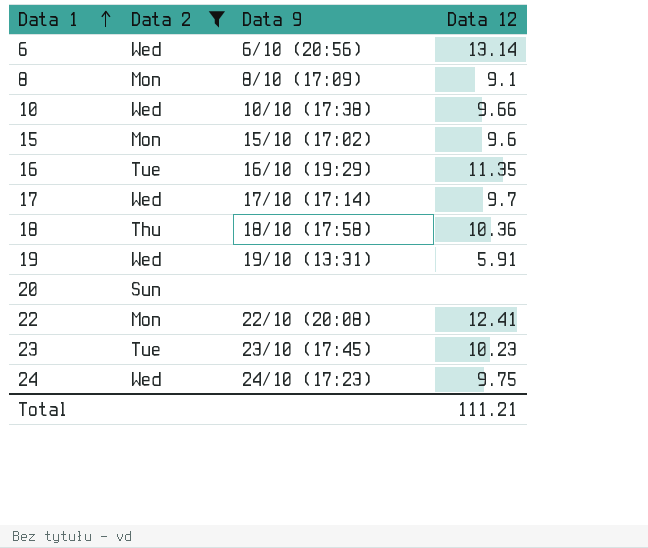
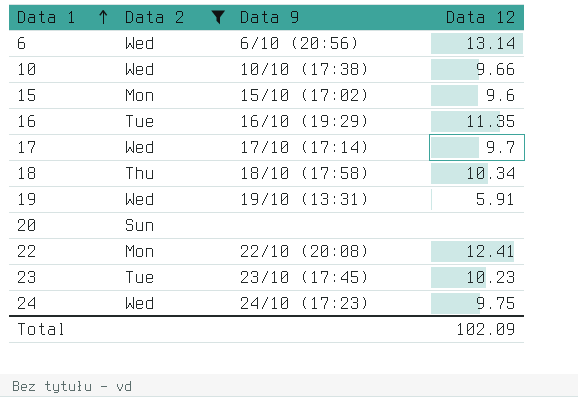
row 8: Mon | 8/10 (17:09) | 9.1 -> none
18 | Data 12: 10.36 -> 10.34
Total | Data 12: 111.21 -> 102.09

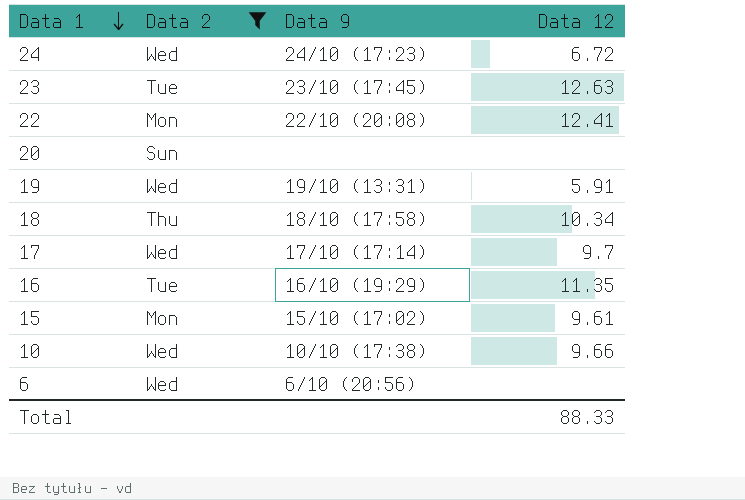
row order: Data 1 ascending -> Data 1 descending
24 | Data 12: 9.75 -> 6.72
23 | Data 12: 10.23 -> 12.63
15 | Data 12: 9.6 -> 9.61
6 | Data 12: 13.14 -> none
Total | Data 12: 102.09 -> 88.33

